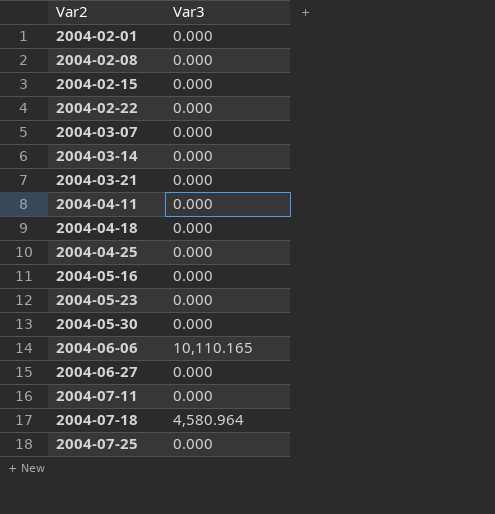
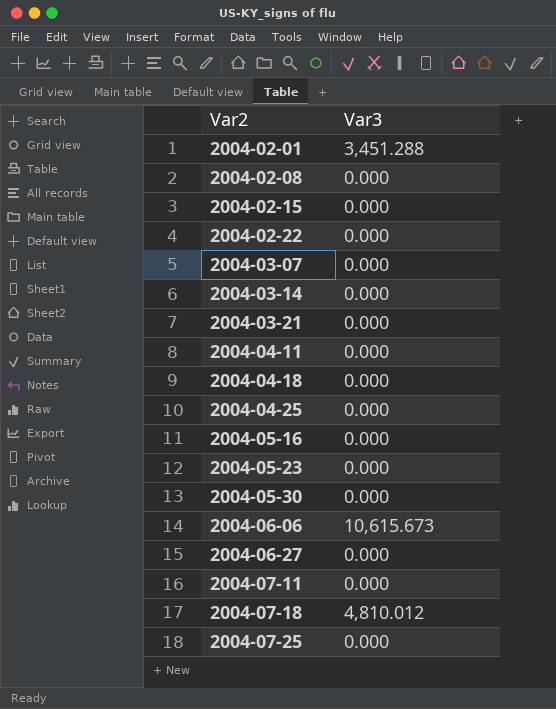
2004-02-01 | Var3: 0.000 -> 3,451.288
2004-06-06 | Var3: 10,110.165 -> 10,615.673
2004-07-18 | Var3: 4,580.964 -> 4,810.012

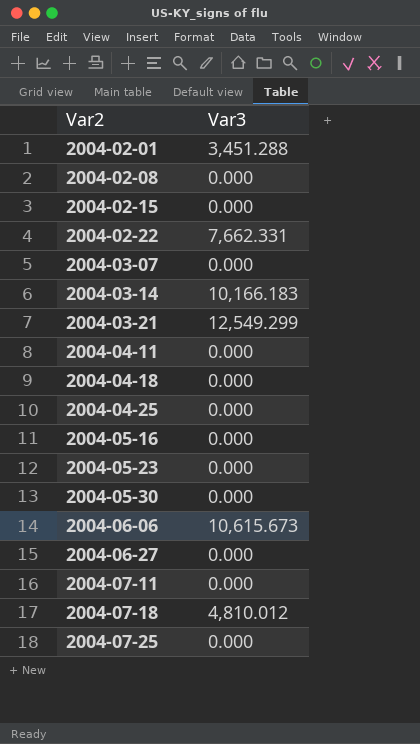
2004-02-22 | Var3: 0.000 -> 7,662.331
2004-03-14 | Var3: 0.000 -> 10,166.183
2004-03-21 | Var3: 0.000 -> 12,549.299

